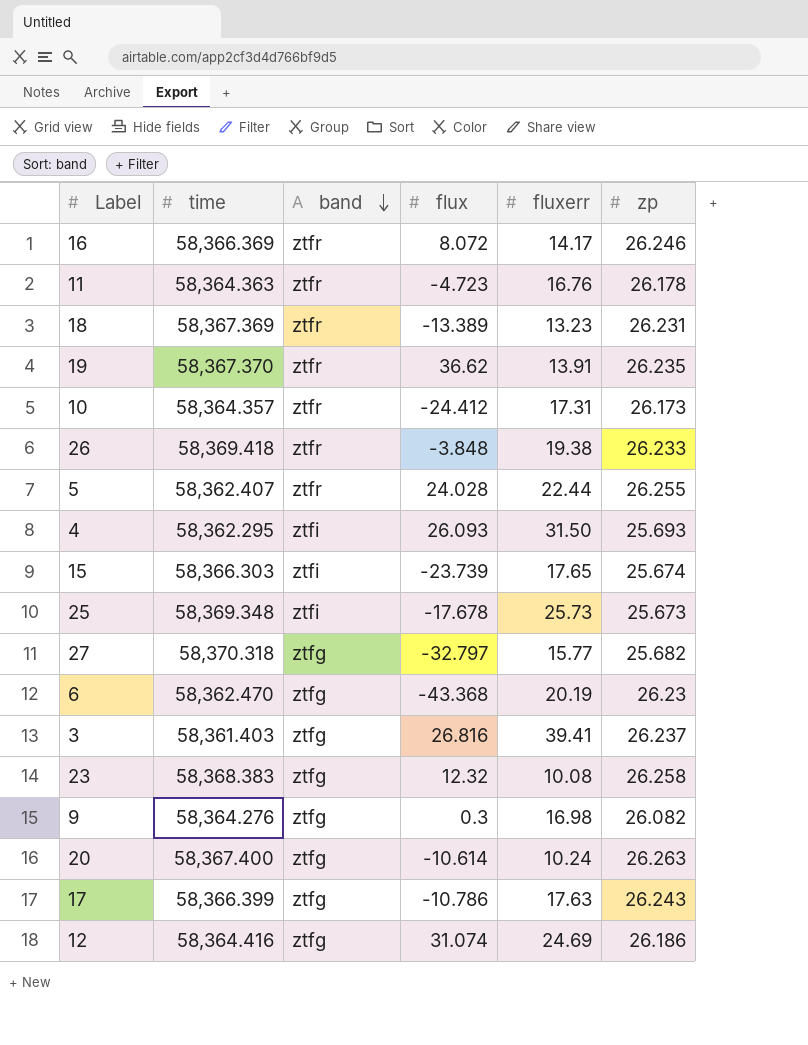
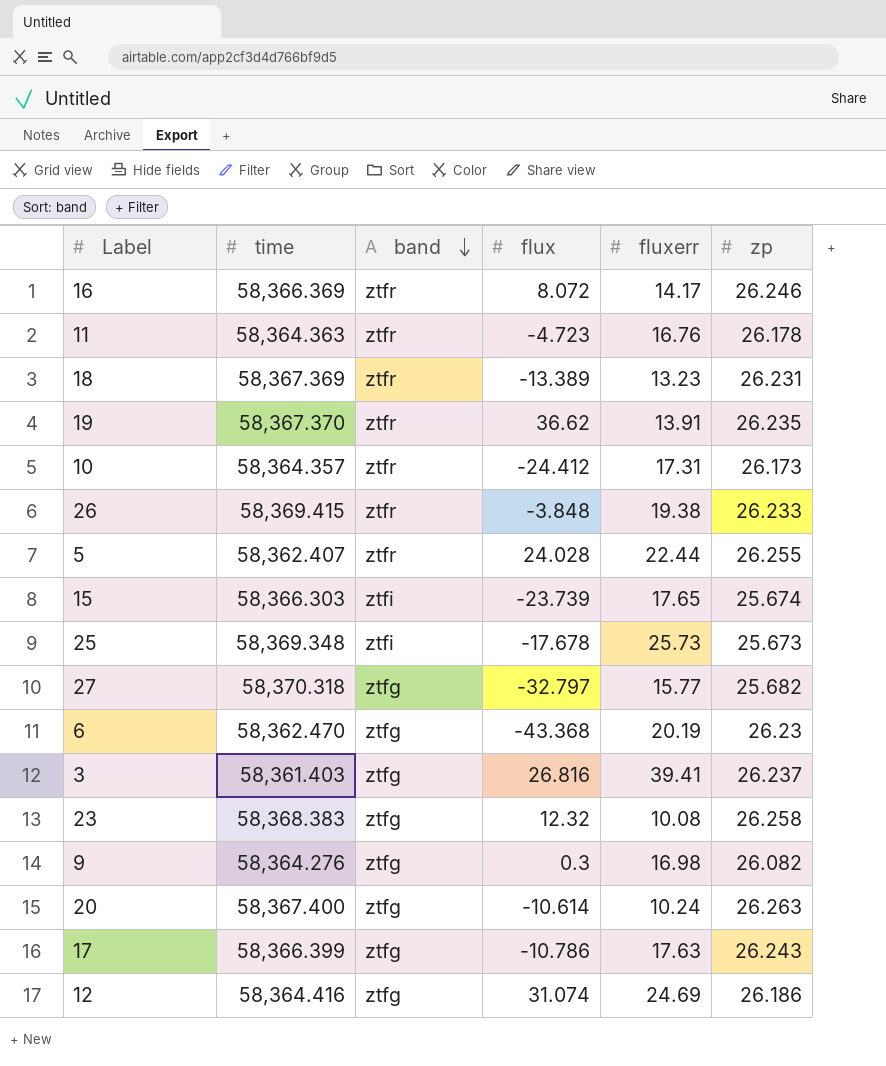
row 4: 58,362.295 | ztfi | 26.093 | 31.50 | 25.693 -> none
26 | time: 58,369.418 -> 58,369.415

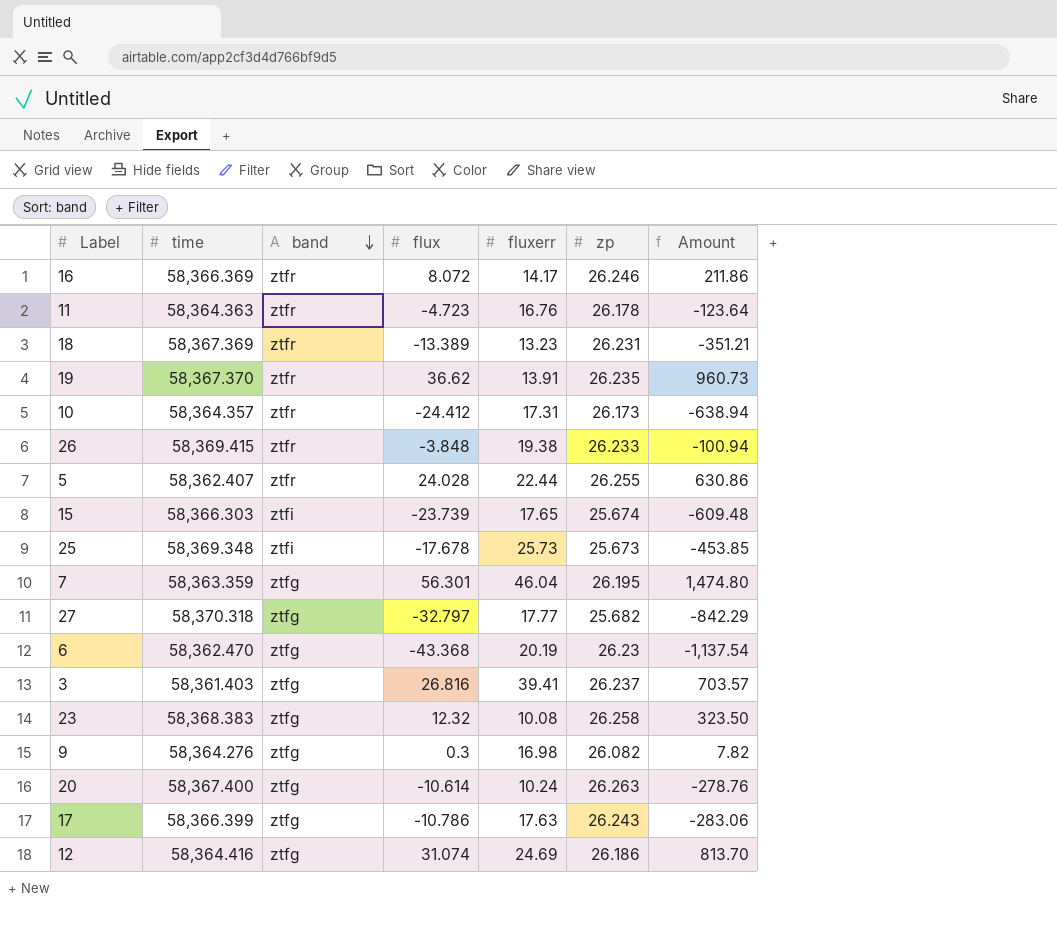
column Amount | formula: none -> [flux] * [zp]
row 7: none -> 58,363.359 | ztfg | 56.301 | 46.04 | 26.195 | 1,474.80
27 | fluxerr: 15.77 -> 17.77

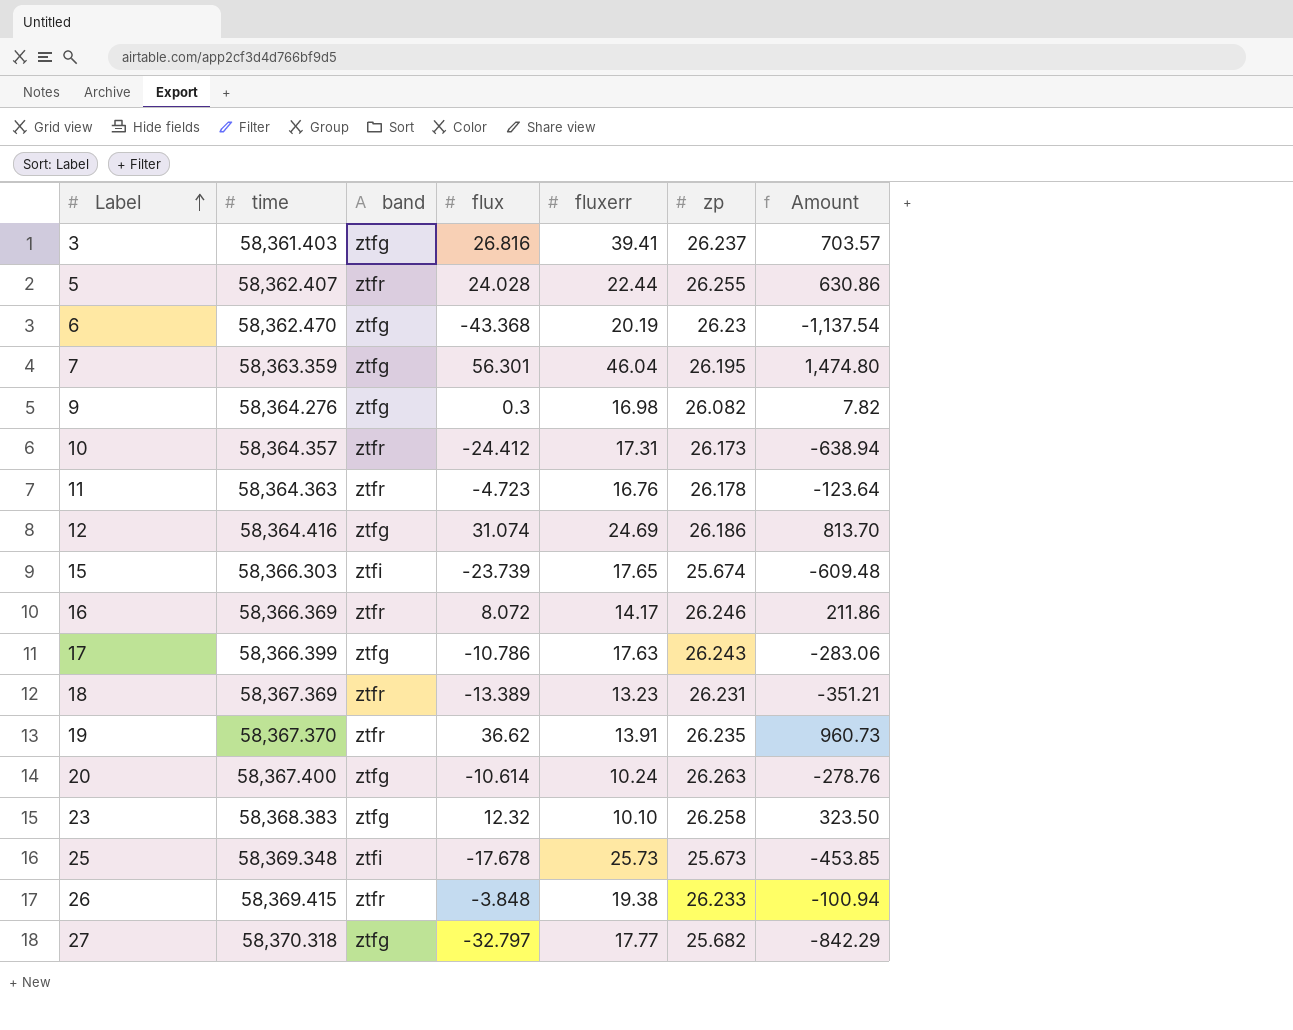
row order: band descending -> Label ascending
23 | fluxerr: 10.08 -> 10.10

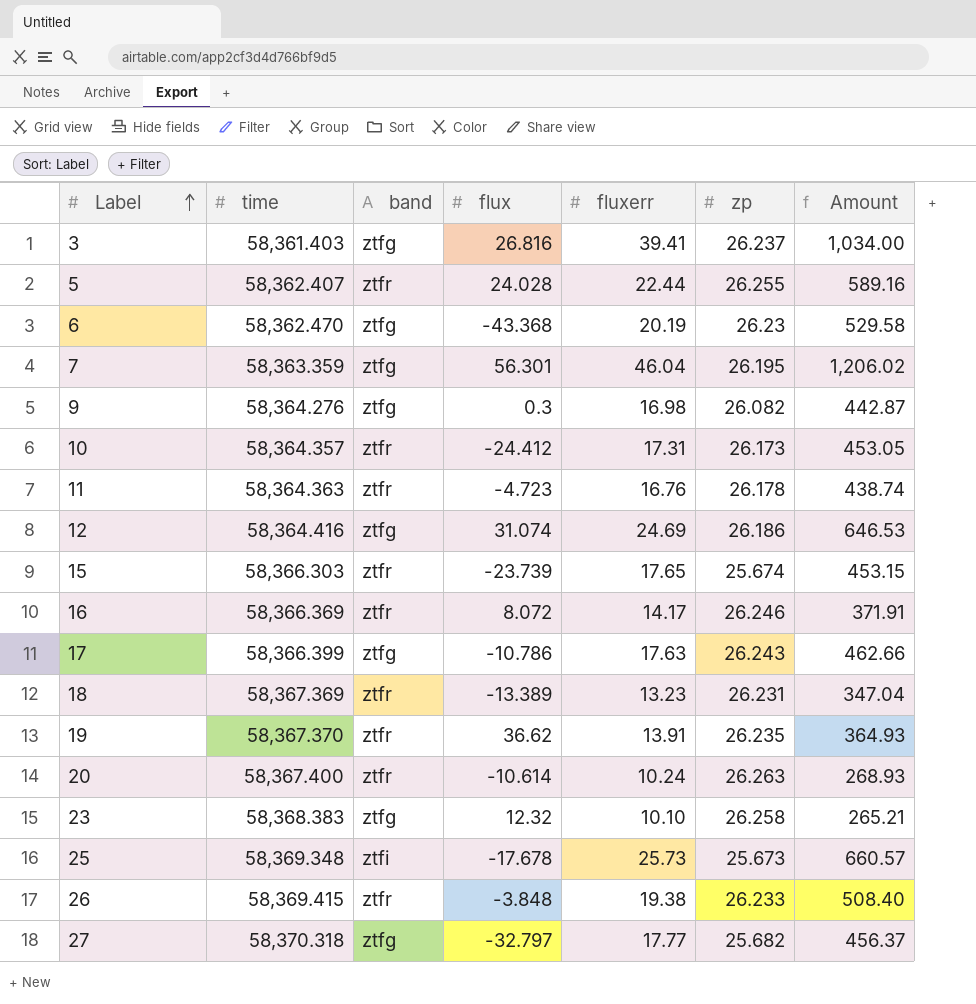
column Amount | formula: [flux] * [zp] -> [fluxerr] * [zp]
15 | band: ztfi -> ztfr
20 | band: ztfg -> ztfr

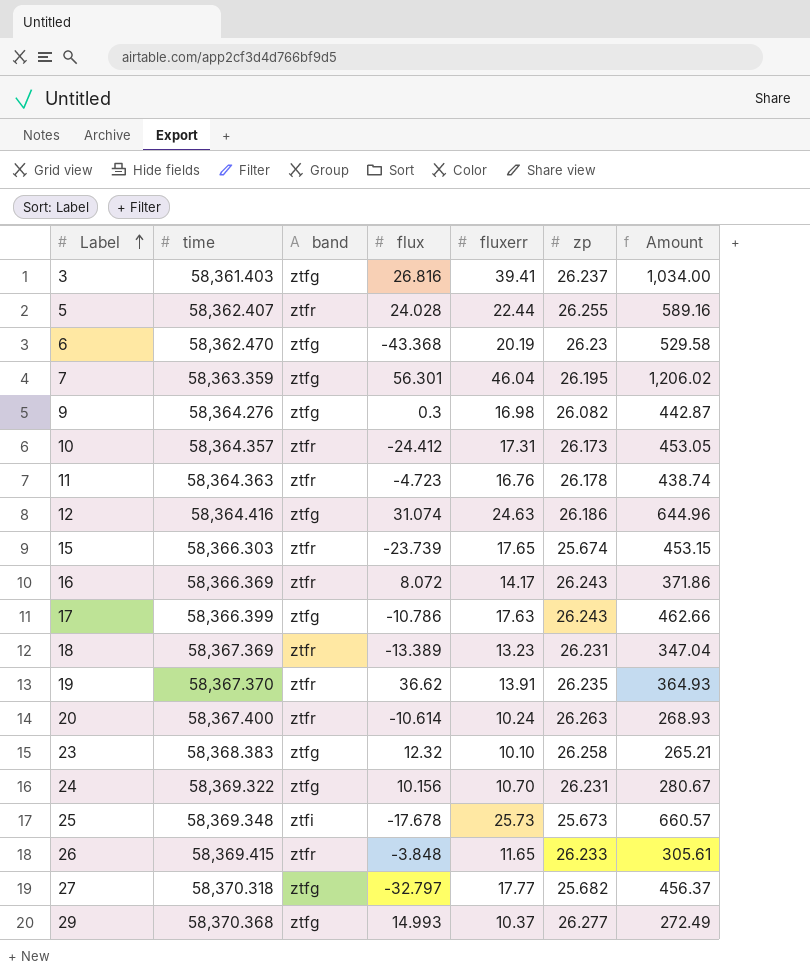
12 | fluxerr: 24.69 -> 24.63
12 | Amount: 646.53 -> 644.96
16 | zp: 26.246 -> 26.243
16 | Amount: 371.91 -> 371.86
row 24: none -> 58,369.322 | ztfg | 10.156 | 10.70 | 26.231 | 280.67
26 | fluxerr: 19.38 -> 11.65
26 | Amount: 508.40 -> 305.61
row 29: none -> 58,370.368 | ztfg | 14.993 | 10.37 | 26.277 | 272.49

